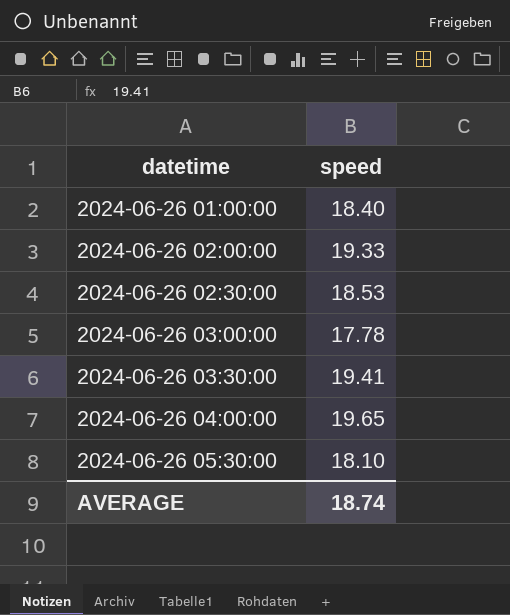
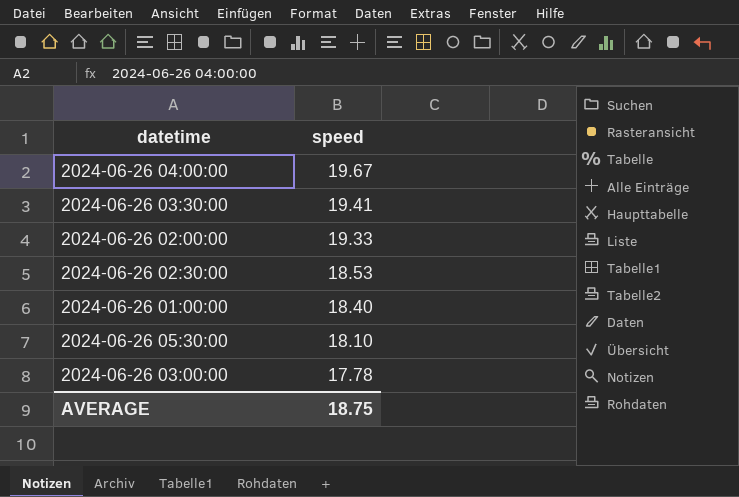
row order: datetime ascending -> speed descending
2024-06-26 04:00:00 | speed: 19.65 -> 19.67
AVERAGE | speed: 18.74 -> 18.75

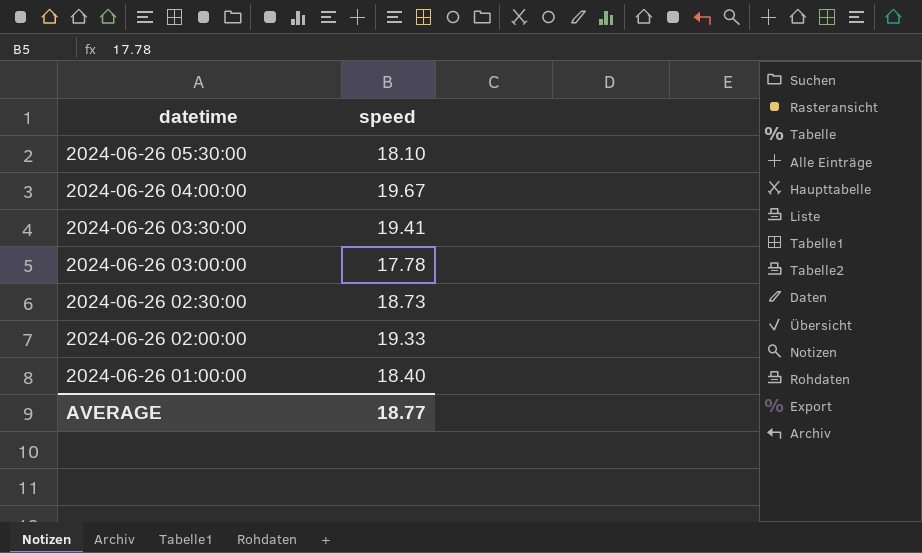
row order: speed descending -> datetime descending
2024-06-26 02:30:00 | speed: 18.53 -> 18.73
AVERAGE | speed: 18.75 -> 18.77

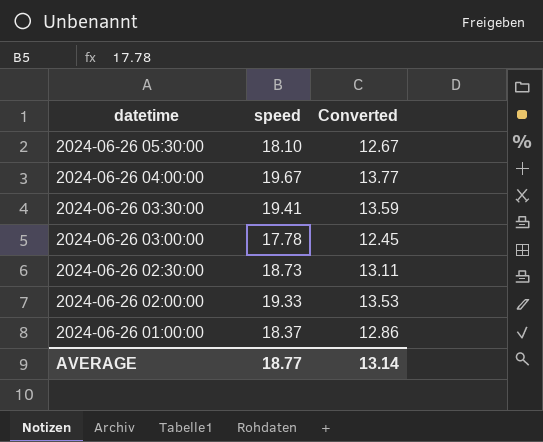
column Converted | formula: none -> [speed] * 0.7
2024-06-26 01:00:00 | speed: 18.40 -> 18.37

